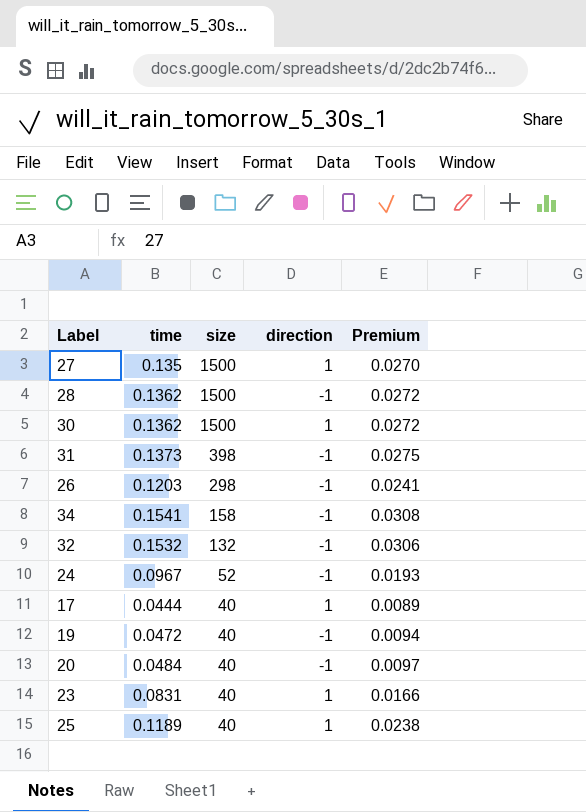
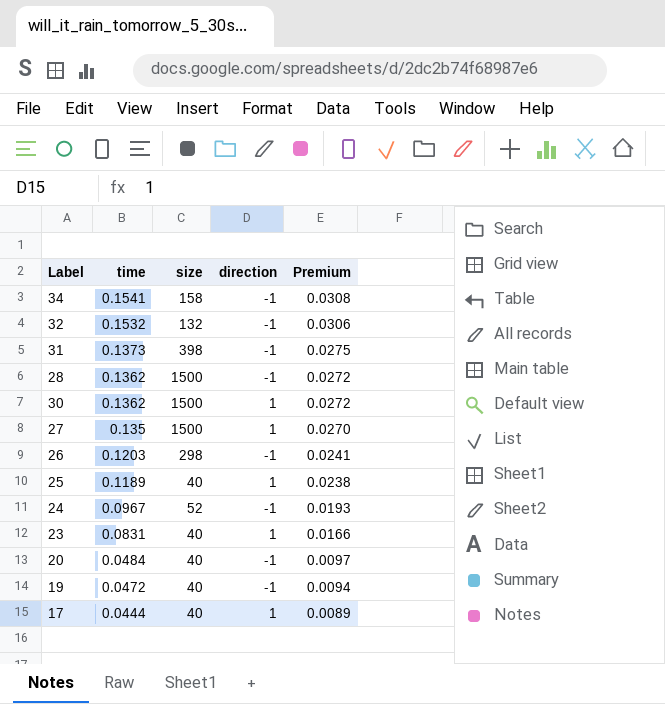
row order: size descending -> time descending

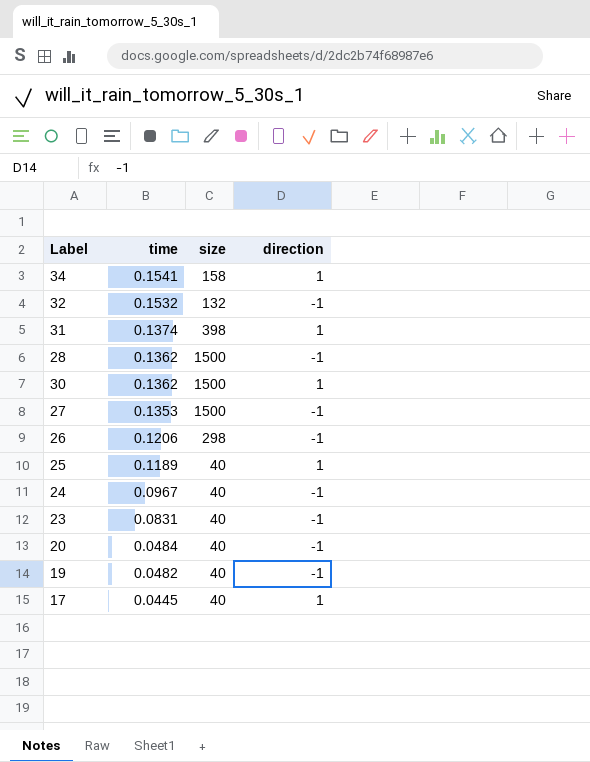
column Premium | formula: [time] * 0.2 -> none
34 | direction: -1 -> 1
31 | time: 0.1373 -> 0.1374
31 | direction: -1 -> 1
27 | time: 0.135 -> 0.1353
27 | direction: 1 -> -1
26 | time: 0.1203 -> 0.1206
24 | size: 52 -> 40
23 | direction: 1 -> -1
19 | time: 0.0472 -> 0.0482
17 | time: 0.0444 -> 0.0445

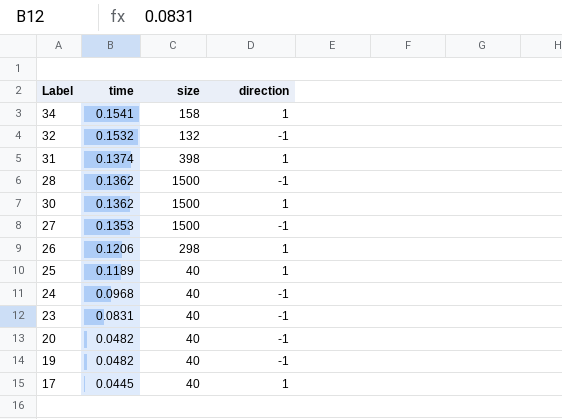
26 | direction: -1 -> 1
24 | time: 0.0967 -> 0.0968
20 | time: 0.0484 -> 0.0482

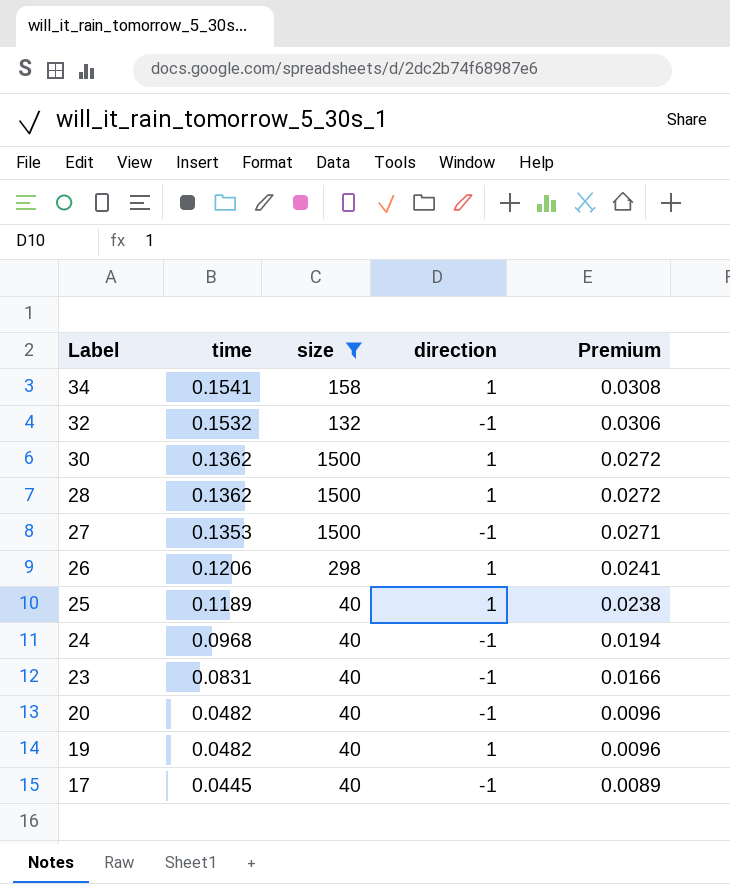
filter: none -> size != 398
row order: time descending -> Label descending
column Premium | formula: none -> [time] * 0.2
28 | direction: -1 -> 1
19 | direction: -1 -> 1
17 | direction: 1 -> -1

